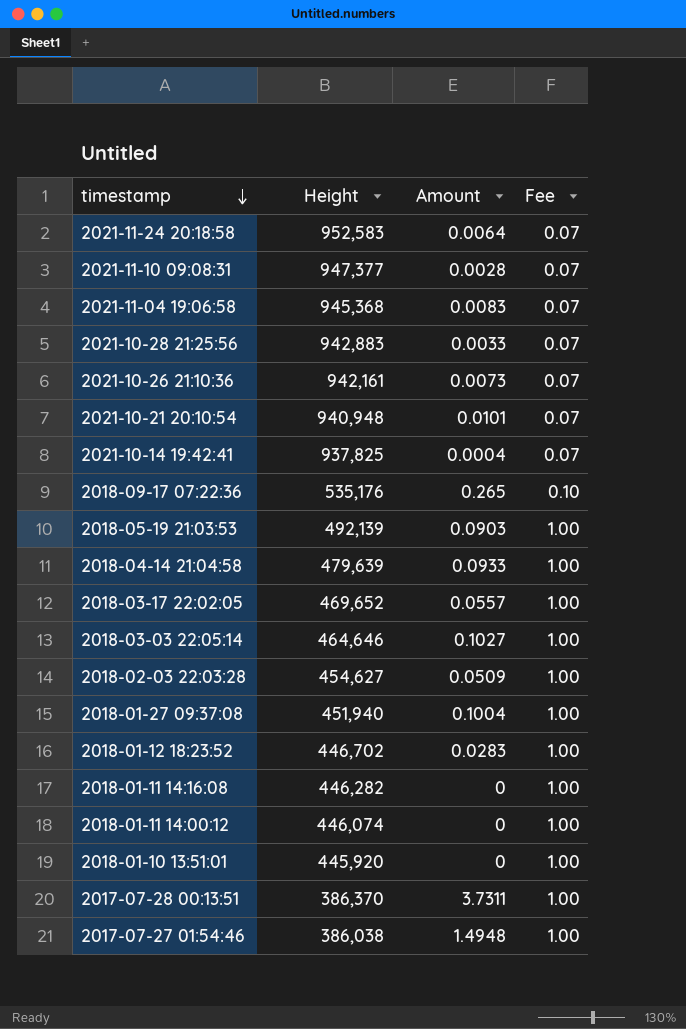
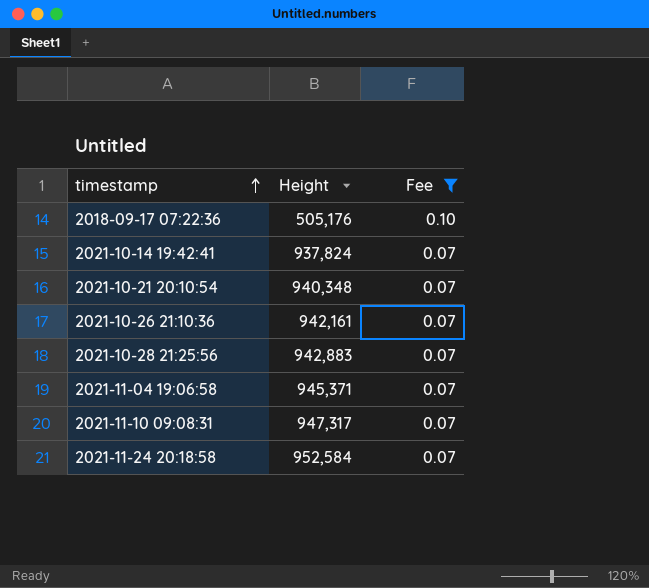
filter: none -> Fee != 1.00
row order: timestamp descending -> timestamp ascending
column Amount | position: 3 -> none
2018-09-17 07:22:36 | Height: 535,176 -> 505,176
2021-10-14 19:42:41 | Height: 937,825 -> 937,824
2021-10-21 20:10:54 | Height: 940,948 -> 940,348
2021-11-04 19:06:58 | Height: 945,368 -> 945,371
2021-11-10 09:08:31 | Height: 947,377 -> 947,317
2021-11-24 20:18:58 | Height: 952,583 -> 952,584

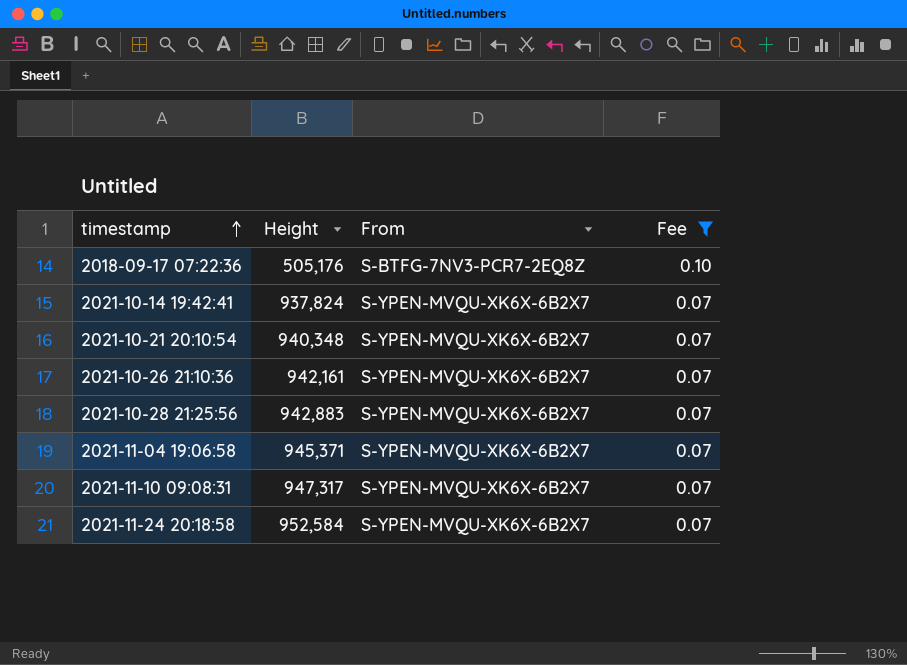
column From | position: none -> 3

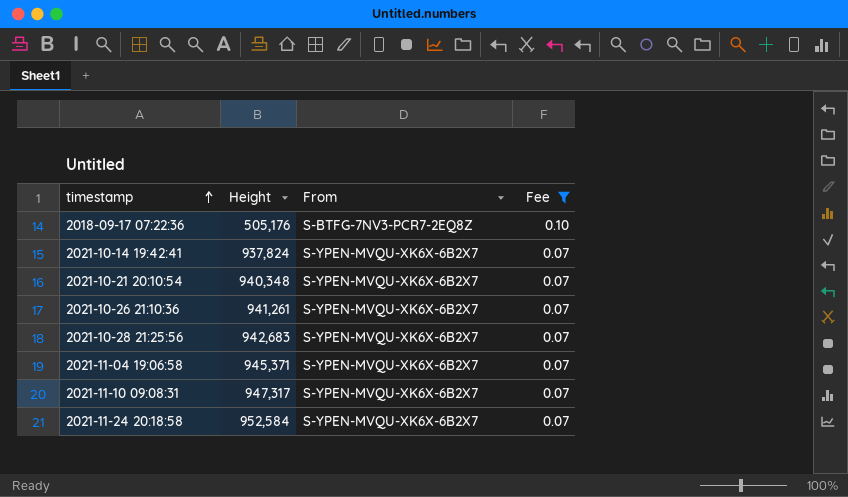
2021-10-26 21:10:36 | Height: 942,161 -> 941,261
2021-10-28 21:25:56 | Height: 942,883 -> 942,683

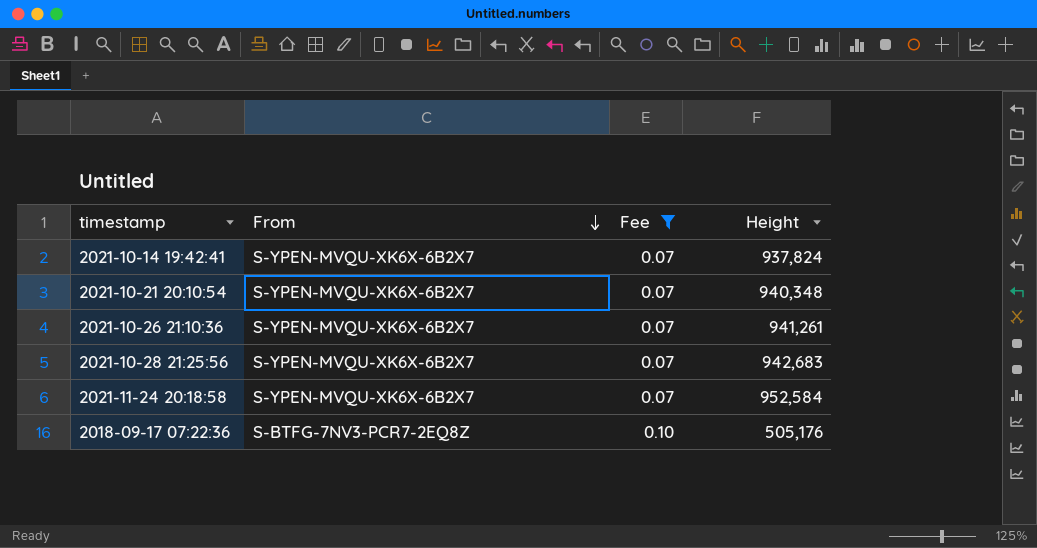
row order: timestamp ascending -> From descending
column Height | position: 2 -> 4
row 2021-11-04 19:06:58: 945,371 | S-YPEN-MVQU-XK6X-6B2X7 | 0.07 -> none
row 2021-11-10 09:08:31: 947,317 | S-YPEN-MVQU-XK6X-6B2X7 | 0.07 -> none

